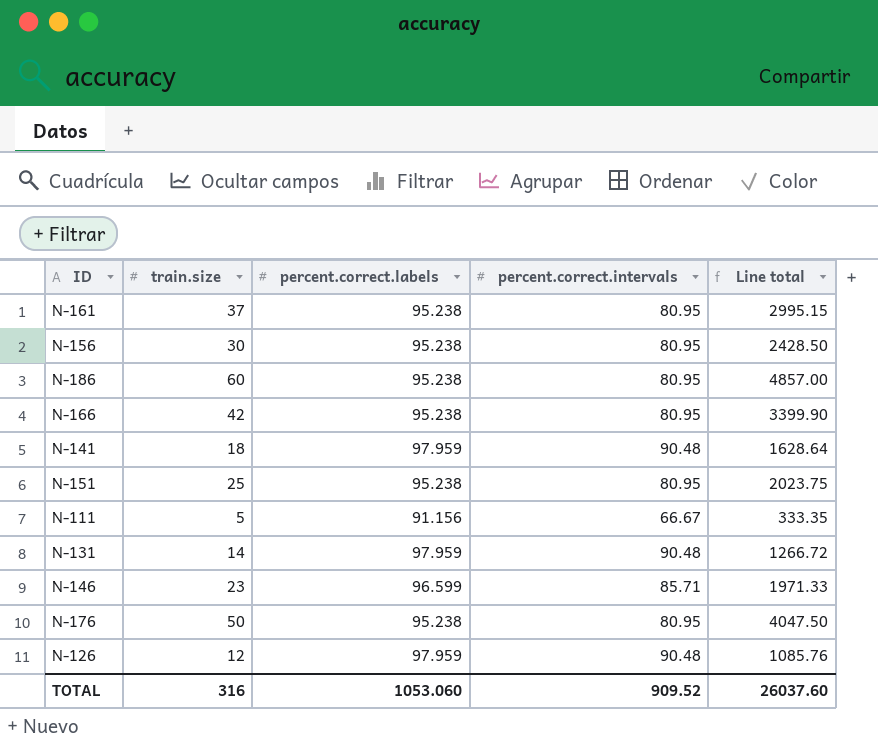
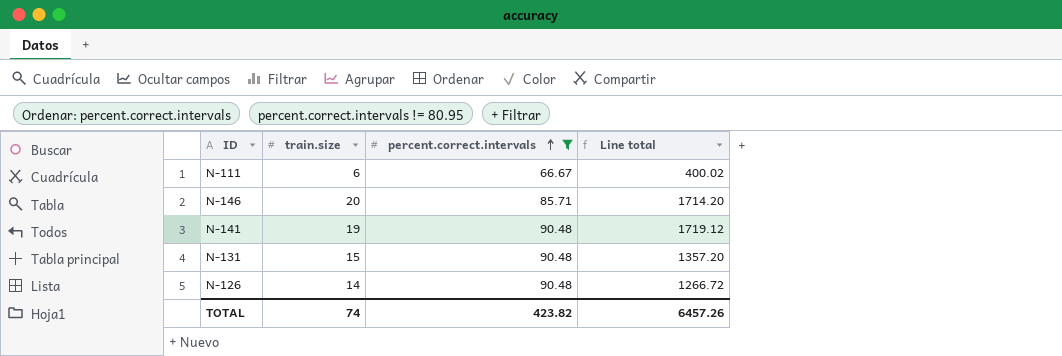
filter: none -> percent.correct.intervals != 80.95
row order: none -> percent.correct.intervals ascending
column percent.correct.labels | position: 3 -> none
N-111 | train.size: 5 -> 6
N-111 | Line total: 333.35 -> 400.02
N-146 | train.size: 23 -> 20
N-146 | Line total: 1971.33 -> 1714.20
N-141 | train.size: 18 -> 19
N-141 | Line total: 1628.64 -> 1719.12
N-131 | train.size: 14 -> 15
N-131 | Line total: 1266.72 -> 1357.20
N-126 | train.size: 12 -> 14
N-126 | Line total: 1085.76 -> 1266.72
TOTAL | train.size: 316 -> 74
TOTAL | percent.correct.intervals: 909.52 -> 423.82
TOTAL | Line total: 26037.60 -> 6457.26

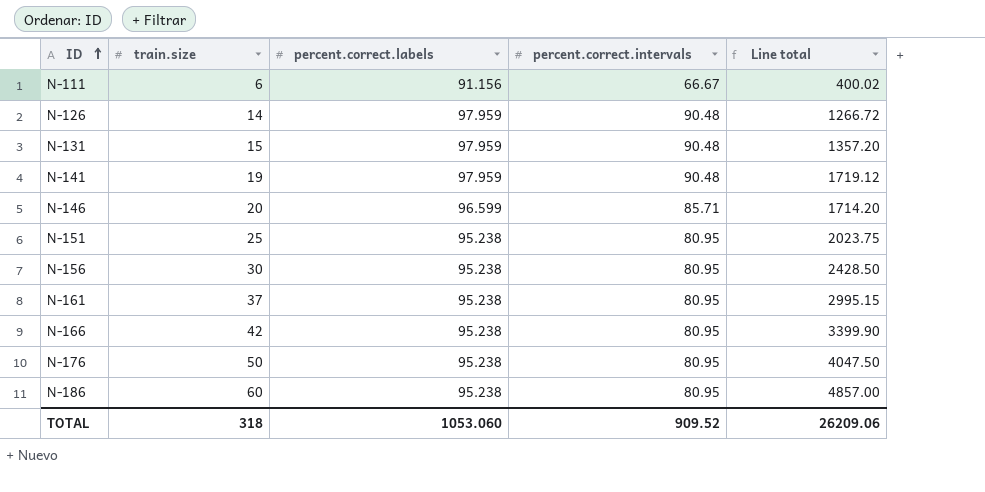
filter: percent.correct.intervals != 80.95 -> none
row order: percent.correct.intervals ascending -> ID ascending
column percent.correct.labels | position: none -> 3
TOTAL | train.size: 74 -> 318
TOTAL | percent.correct.intervals: 423.82 -> 909.52
TOTAL | Line total: 6457.26 -> 26209.06

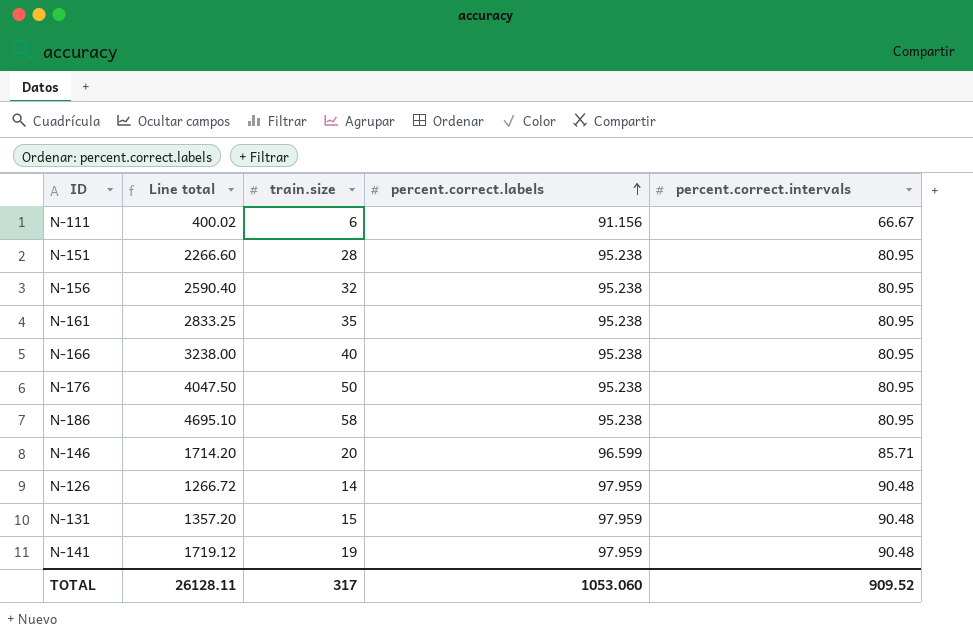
row order: ID ascending -> percent.correct.labels ascending
column Line total | position: 5 -> 2
N-151 | Line total: 2023.75 -> 2266.60
N-151 | train.size: 25 -> 28
N-156 | Line total: 2428.50 -> 2590.40
N-156 | train.size: 30 -> 32
N-161 | Line total: 2995.15 -> 2833.25
N-161 | train.size: 37 -> 35
N-166 | Line total: 3399.90 -> 3238.00
N-166 | train.size: 42 -> 40
N-186 | Line total: 4857.00 -> 4695.10
N-186 | train.size: 60 -> 58
TOTAL | Line total: 26209.06 -> 26128.11
TOTAL | train.size: 318 -> 317

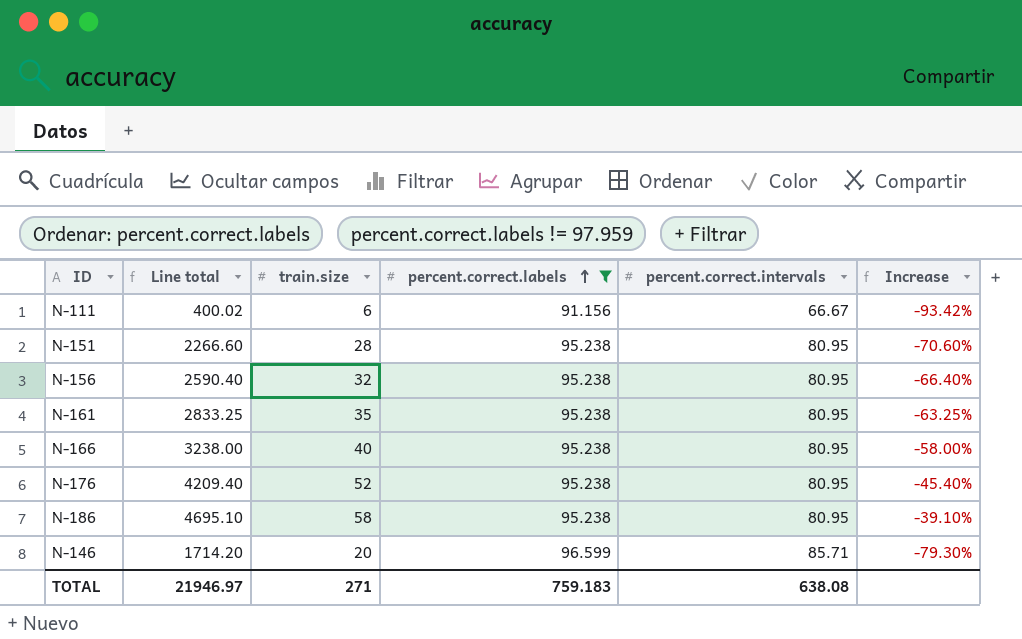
filter: none -> percent.correct.labels != 97.959
column Increase | formula: none -> ([train.size] - [percent.correct.labels]) / [percent.correct.labels]
N-176 | Line total: 4047.50 -> 4209.40
N-176 | train.size: 50 -> 52
TOTAL | Line total: 26128.11 -> 21946.97
TOTAL | train.size: 317 -> 271
TOTAL | percent.correct.labels: 1053.060 -> 759.183
TOTAL | percent.correct.intervals: 909.52 -> 638.08

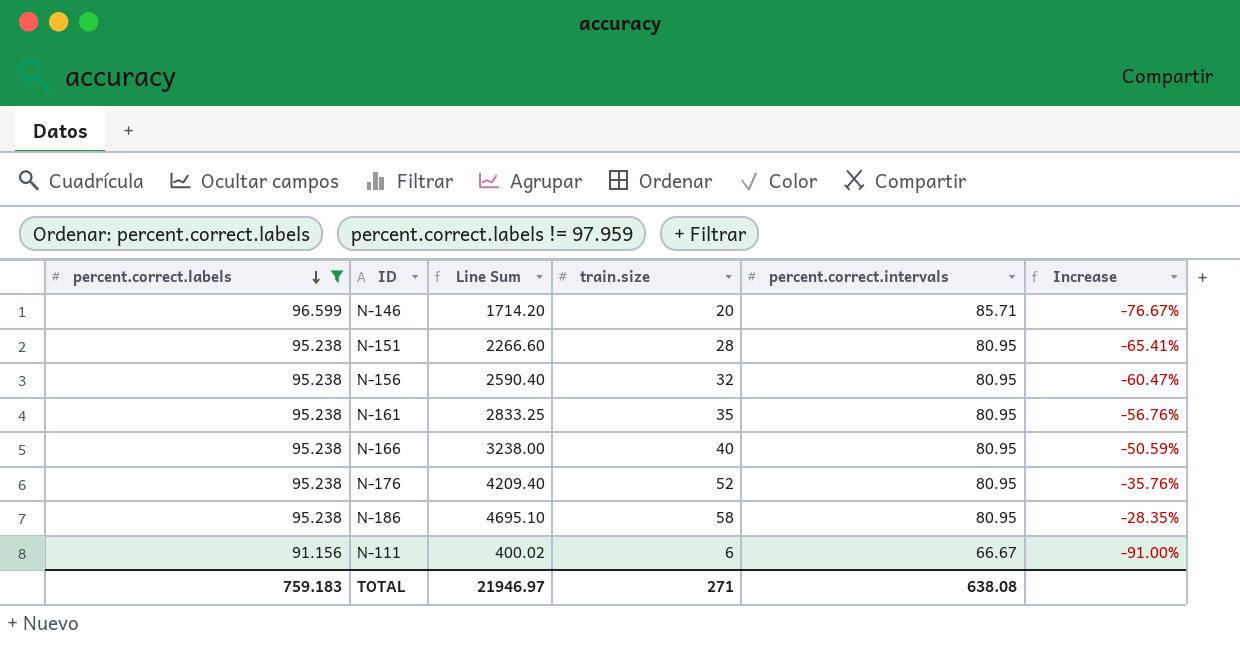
row order: percent.correct.labels ascending -> percent.correct.labels descending
column percent.correct.labels | position: 4 -> 1
column name: Line total -> Line Sum
column Increase | formula: ([train.size] - [percent.correct.labels]) / [percent.correct.labels] -> ([train.size] - [percent.correct.intervals]) / [percent.correct.intervals]

